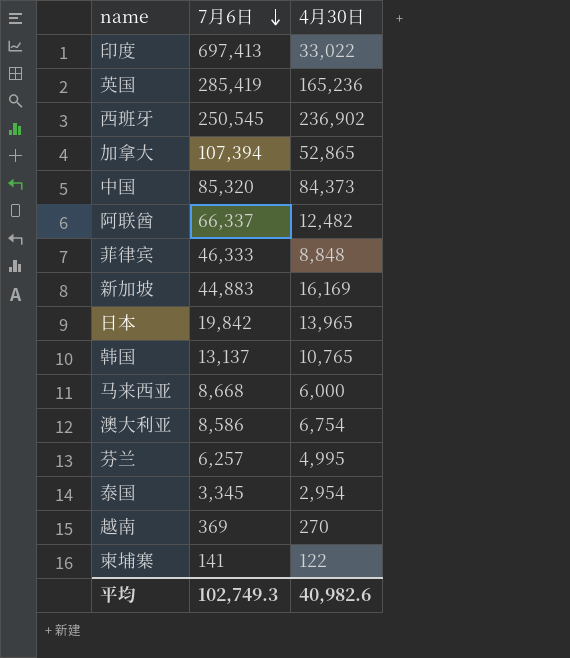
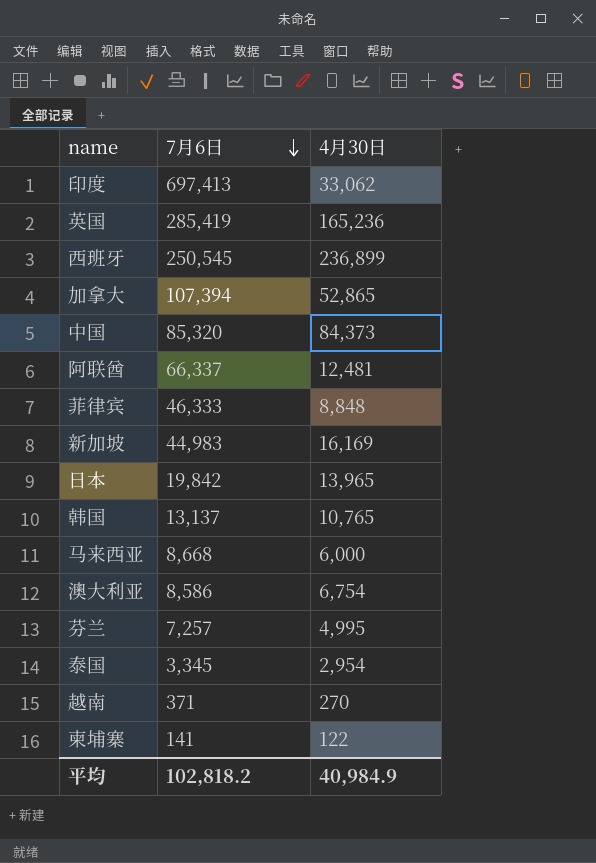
印度 | 4月30日: 33,022 -> 33,062
西班牙 | 4月30日: 236,902 -> 236,899
阿联酋 | 4月30日: 12,482 -> 12,481
新加坡 | 7月6日: 44,883 -> 44,983
芬兰 | 7月6日: 6,257 -> 7,257
越南 | 7月6日: 369 -> 371
平均 | 7月6日: 102,749.3 -> 102,818.2
平均 | 4月30日: 40,982.6 -> 40,984.9

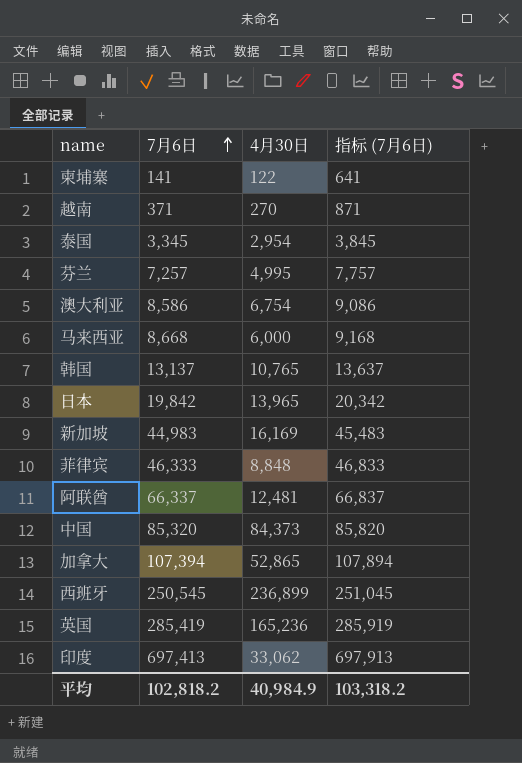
row order: 7月6日 descending -> 7月6日 ascending
column 指标 (7月6日) | formula: none -> [7月6日] + 500

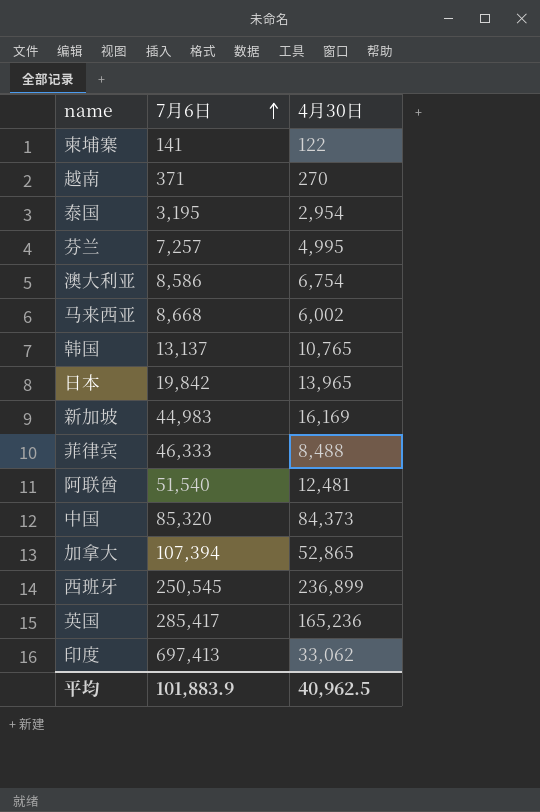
column 指标 (7月6日) | formula: [7月6日] + 500 -> none
泰国 | 7月6日: 3,345 -> 3,195
马来西亚 | 4月30日: 6,000 -> 6,002
菲律宾 | 4月30日: 8,848 -> 8,488
阿联酋 | 7月6日: 66,337 -> 51,540
英国 | 7月6日: 285,419 -> 285,417
平均 | 7月6日: 102,818.2 -> 101,883.9
平均 | 4月30日: 40,984.9 -> 40,962.5

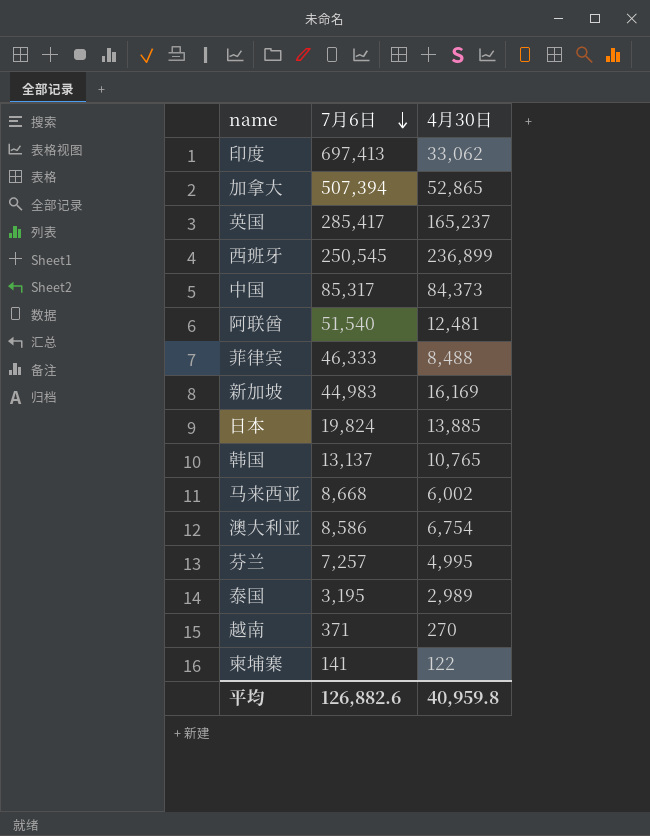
row order: 7月6日 ascending -> 7月6日 descending
加拿大 | 7月6日: 107,394 -> 507,394
英国 | 4月30日: 165,236 -> 165,237
中国 | 7月6日: 85,320 -> 85,317
日本 | 7月6日: 19,842 -> 19,824
日本 | 4月30日: 13,965 -> 13,885
泰国 | 4月30日: 2,954 -> 2,989
平均 | 7月6日: 101,883.9 -> 126,882.6
平均 | 4月30日: 40,962.5 -> 40,959.8

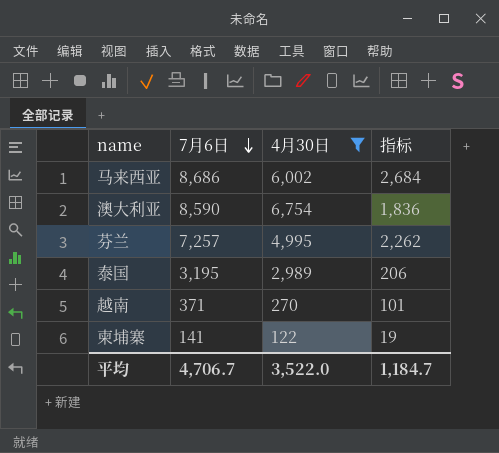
filter: none -> 4月30日 <= 6,754
column 指标 | formula: none -> [7月6日] - [4月30日]
马来西亚 | 7月6日: 8,668 -> 8,686
澳大利亚 | 7月6日: 8,586 -> 8,590
平均 | 7月6日: 126,882.6 -> 4,706.7
平均 | 4月30日: 40,959.8 -> 3,522.0

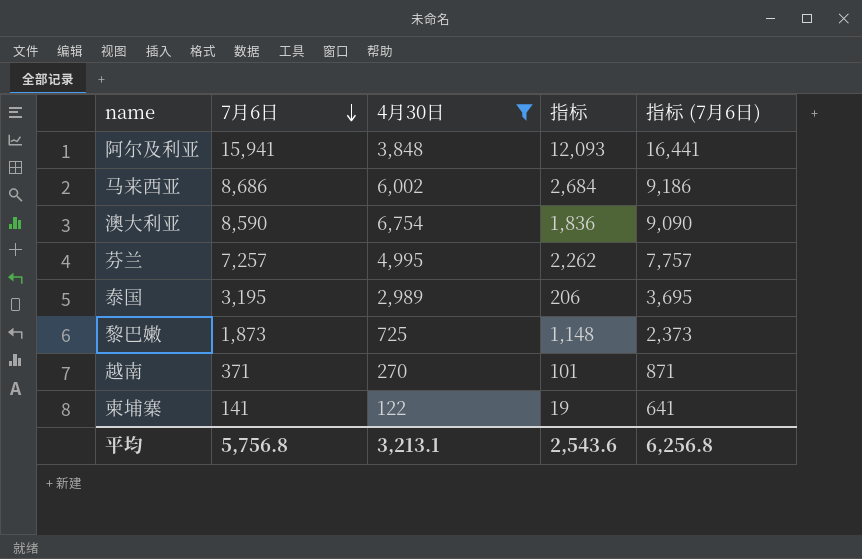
column 指标 (7月6日) | formula: none -> [7月6日] + 500
row 阿尔及利亚: none -> 15,941 | 3,848 | 12,093 | 16,441
row 黎巴嫩: none -> 1,873 | 725 | 1,148 | 2,373
平均 | 7月6日: 4,706.7 -> 5,756.8
平均 | 4月30日: 3,522.0 -> 3,213.1
平均 | 指标: 1,184.7 -> 2,543.6

